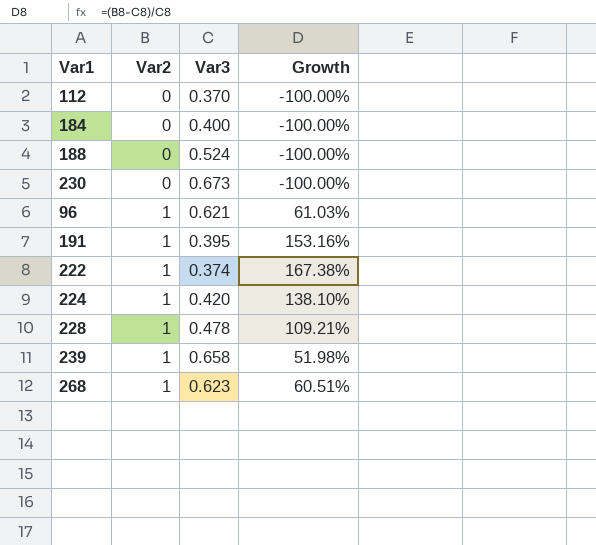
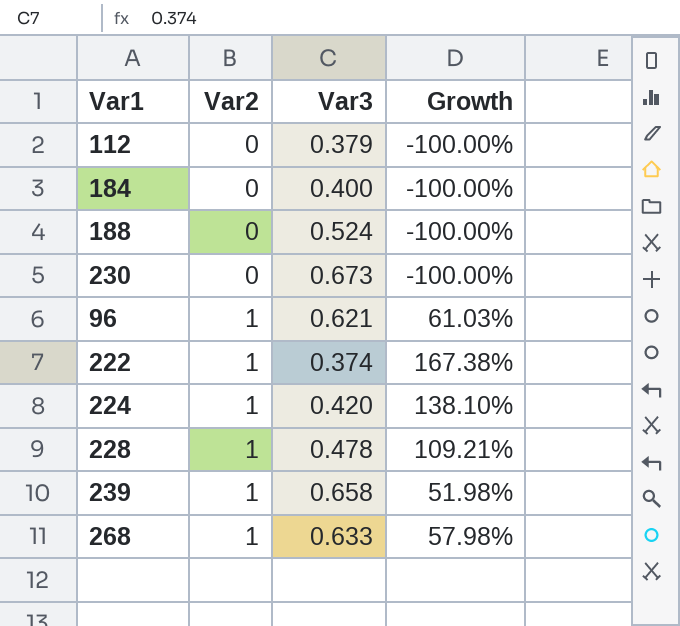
row 191: 1 | 0.395 | 153.16% -> none
112 | Var3: 0.370 -> 0.379
268 | Var3: 0.623 -> 0.633
268 | Growth: 60.51% -> 57.98%

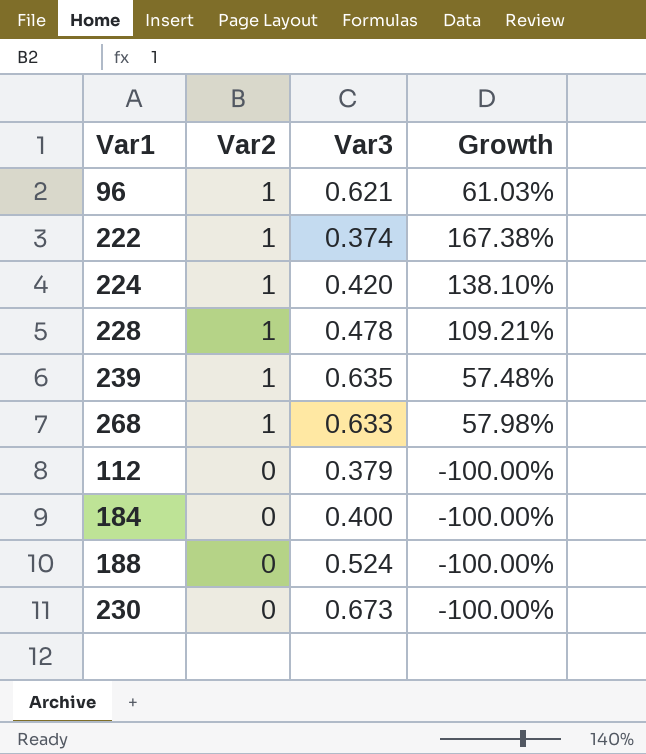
row order: Var2 ascending -> Var2 descending
239 | Var3: 0.658 -> 0.635
239 | Growth: 51.98% -> 57.48%

